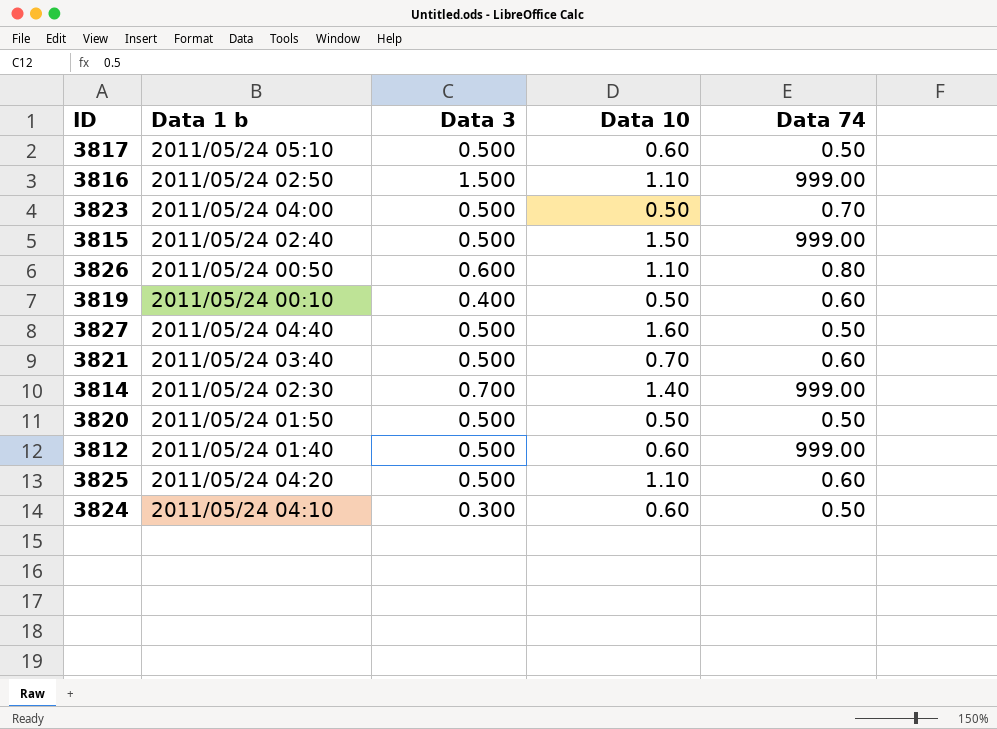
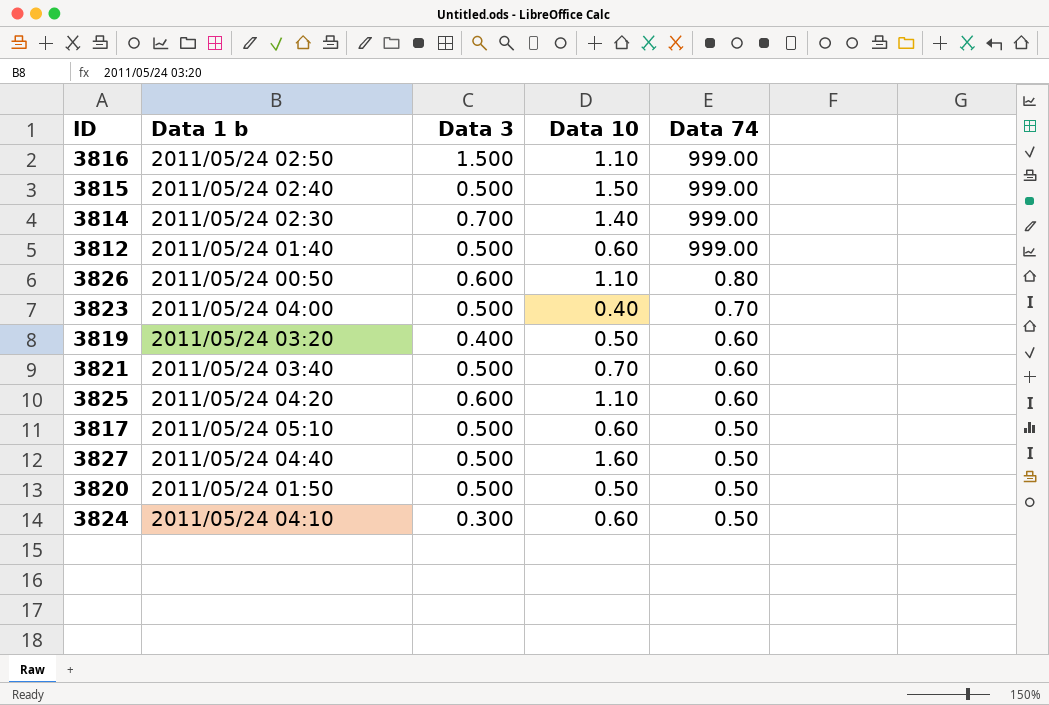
row order: none -> Data 74 descending
3823 | Data 10: 0.50 -> 0.40
3819 | Data 1 b: 2011/05/24 00:10 -> 2011/05/24 03:20
3825 | Data 3: 0.500 -> 0.600

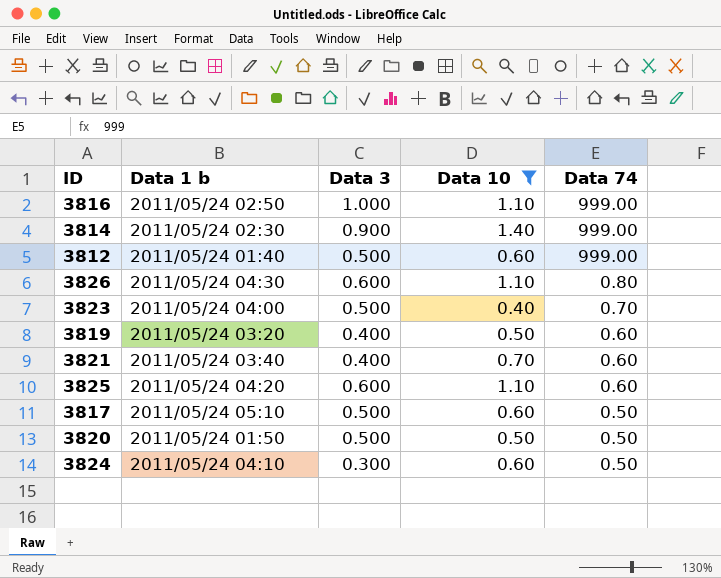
filter: none -> Data 10 <= 1.40
3816 | Data 3: 1.500 -> 1.000
3814 | Data 3: 0.700 -> 0.900
3826 | Data 1 b: 2011/05/24 00:50 -> 2011/05/24 04:30
3821 | Data 3: 0.500 -> 0.400

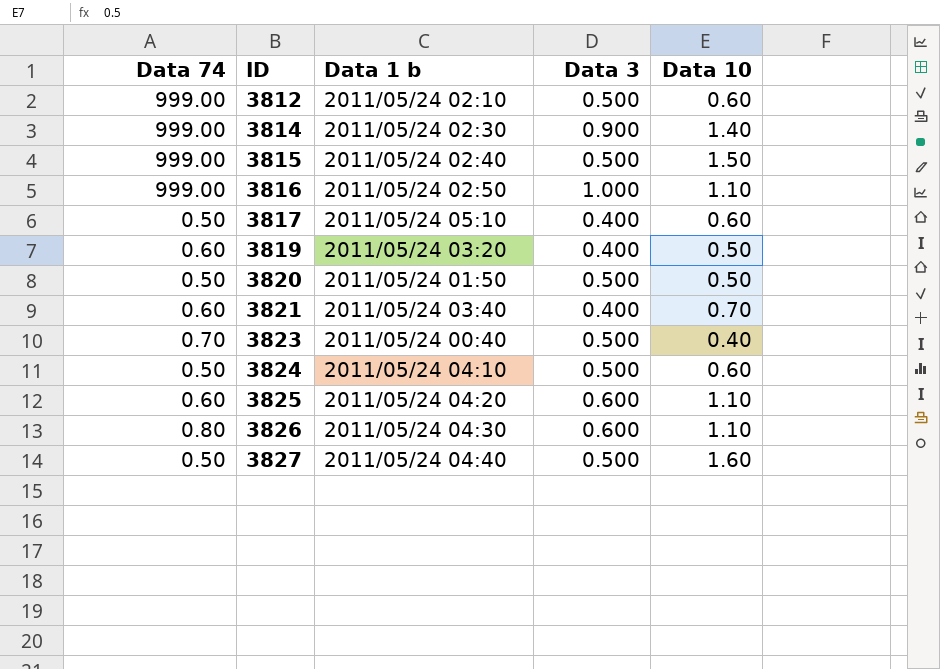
filter: Data 10 <= 1.40 -> none
row order: Data 74 descending -> ID ascending
column Data 74 | position: 5 -> 1
3812 | Data 1 b: 2011/05/24 01:40 -> 2011/05/24 02:10
3817 | Data 3: 0.500 -> 0.400
3823 | Data 1 b: 2011/05/24 04:00 -> 2011/05/24 00:40
3824 | Data 3: 0.300 -> 0.500

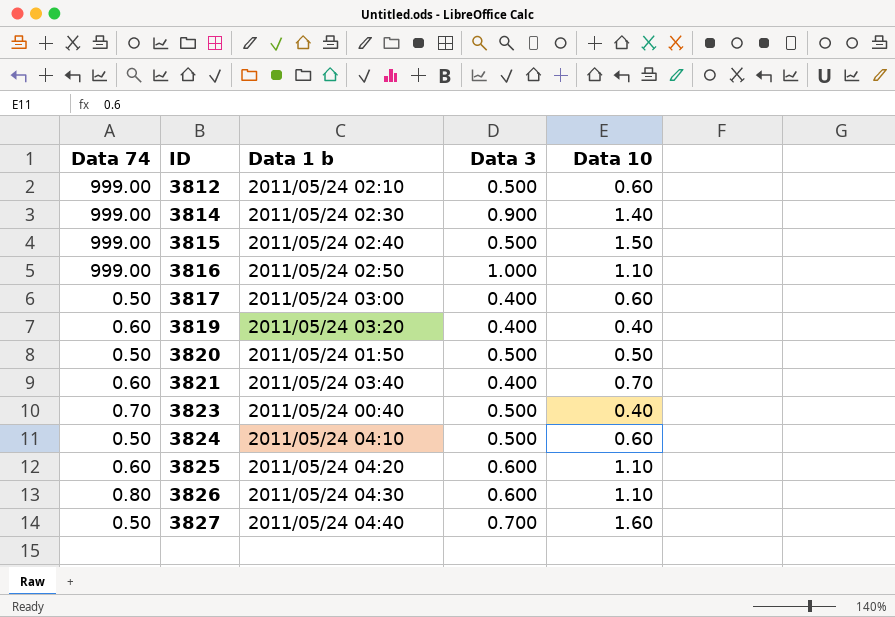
3817 | Data 1 b: 2011/05/24 05:10 -> 2011/05/24 03:00
3819 | Data 10: 0.50 -> 0.40
3827 | Data 3: 0.500 -> 0.700

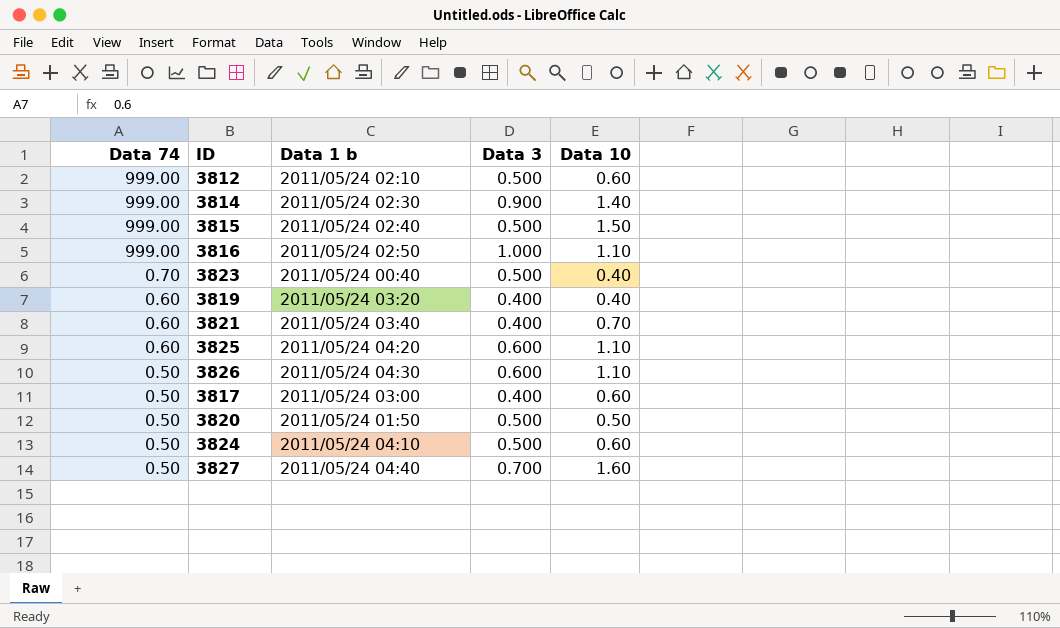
row order: ID ascending -> Data 74 descending
3826 | Data 74: 0.80 -> 0.50

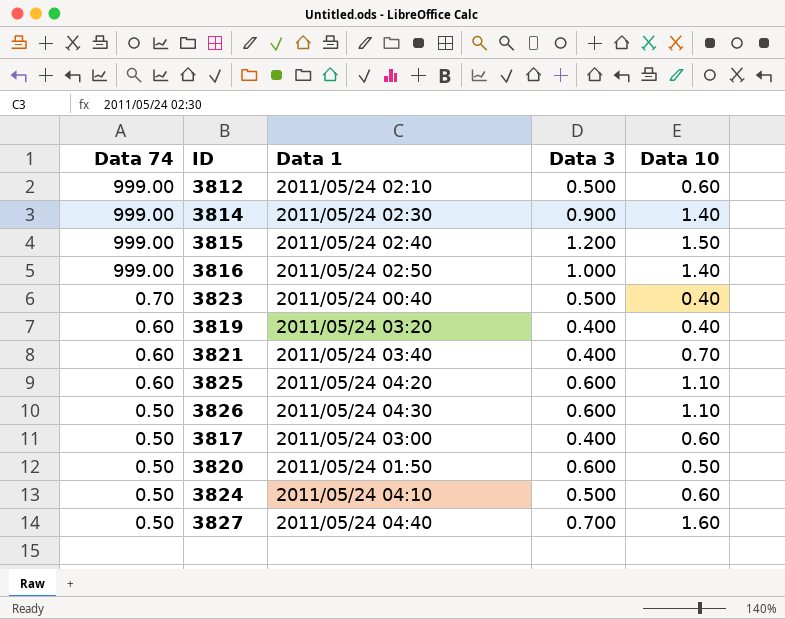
column name: Data 1 b -> Data 1
3815 | Data 3: 0.500 -> 1.200
3816 | Data 10: 1.10 -> 1.40
3820 | Data 3: 0.500 -> 0.600

